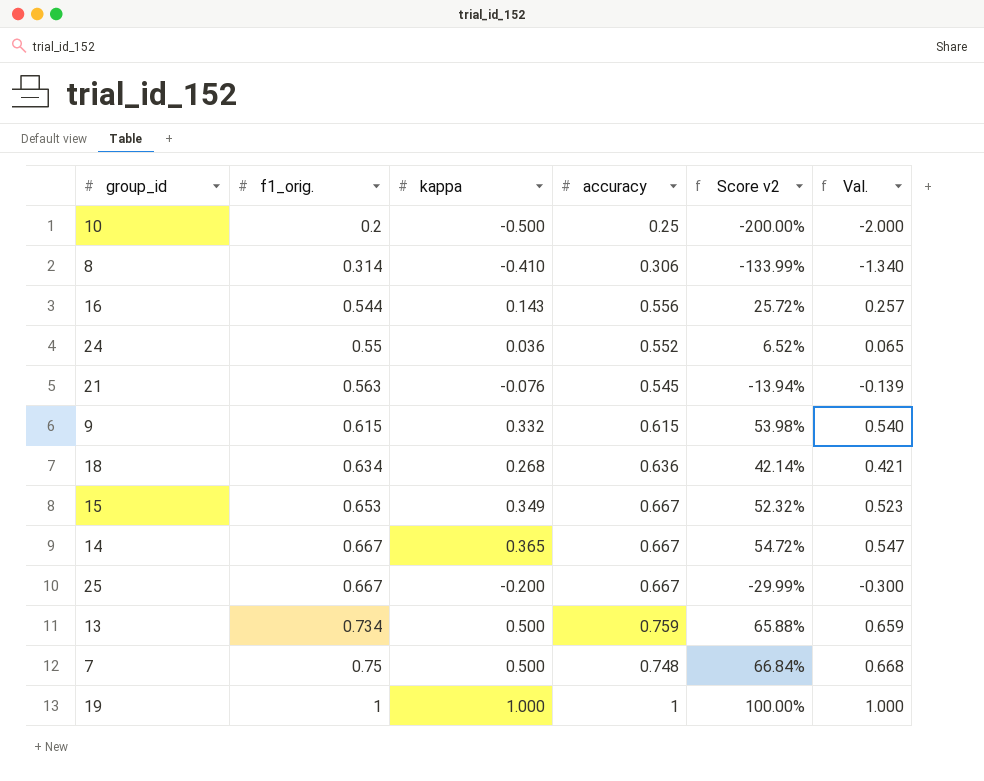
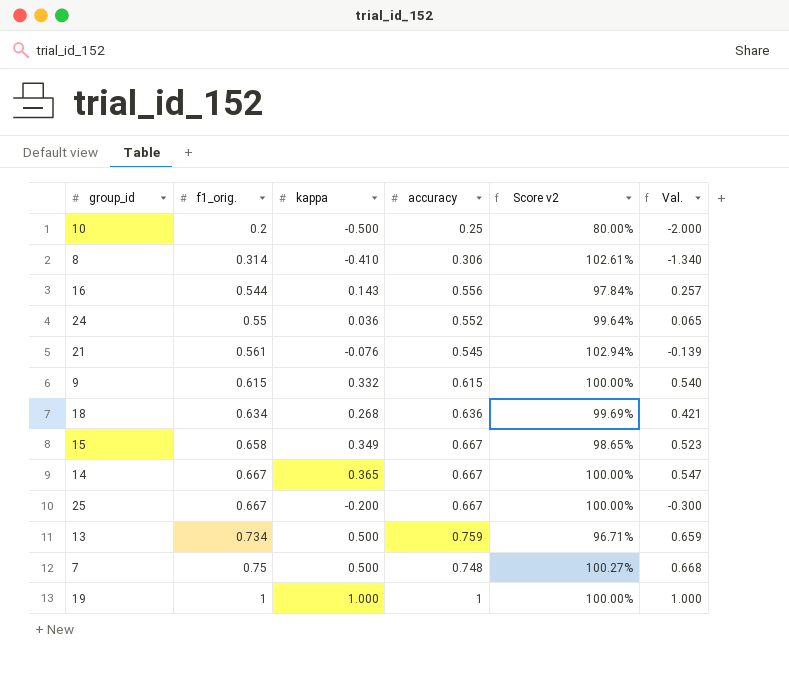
column Score v2 | formula: [kappa] / [accuracy] -> [f1_orig.] / [accuracy]
21 | f1_orig.: 0.563 -> 0.561
15 | f1_orig.: 0.653 -> 0.658

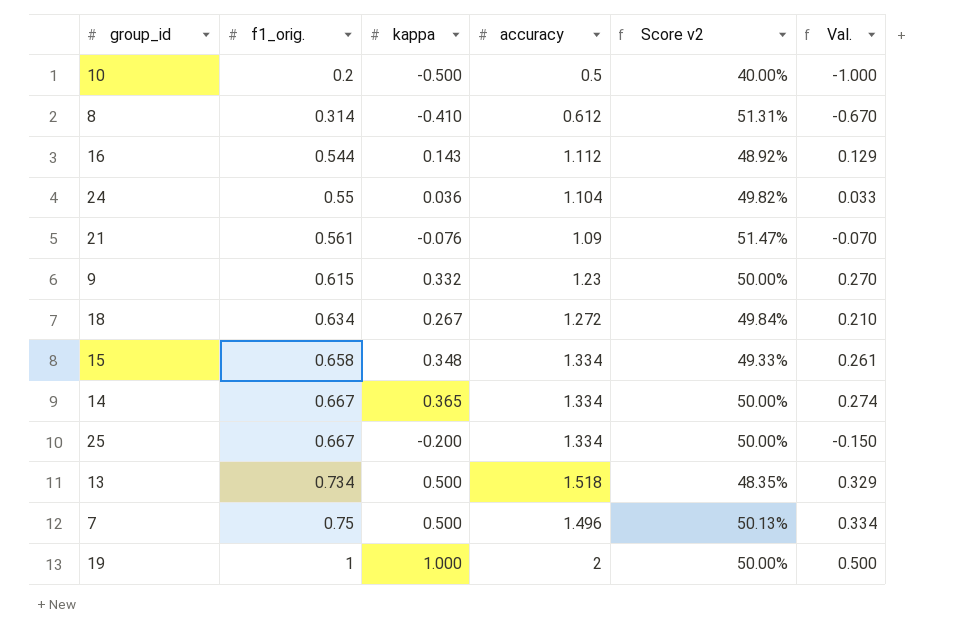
10 | accuracy: 0.25 -> 0.5
10 | Score v2: 80.00% -> 40.00%
10 | Val.: -2.000 -> -1.000
8 | accuracy: 0.306 -> 0.612
8 | Score v2: 102.61% -> 51.31%
8 | Val.: -1.340 -> -0.670
16 | accuracy: 0.556 -> 1.112
16 | Score v2: 97.84% -> 48.92%
16 | Val.: 0.257 -> 0.129
24 | accuracy: 0.552 -> 1.104
24 | Score v2: 99.64% -> 49.82%
24 | Val.: 0.065 -> 0.033
21 | accuracy: 0.545 -> 1.09
21 | Score v2: 102.94% -> 51.47%
21 | Val.: -0.139 -> -0.070
9 | accuracy: 0.615 -> 1.23
9 | Score v2: 100.00% -> 50.00%
9 | Val.: 0.540 -> 0.270
18 | kappa: 0.268 -> 0.267
18 | accuracy: 0.636 -> 1.272
18 | Score v2: 99.69% -> 49.84%
18 | Val.: 0.421 -> 0.210
15 | kappa: 0.349 -> 0.348
15 | accuracy: 0.667 -> 1.334
15 | Score v2: 98.65% -> 49.33%
15 | Val.: 0.523 -> 0.261
14 | accuracy: 0.667 -> 1.334
14 | Score v2: 100.00% -> 50.00%
14 | Val.: 0.547 -> 0.274
25 | accuracy: 0.667 -> 1.334
25 | Score v2: 100.00% -> 50.00%
25 | Val.: -0.300 -> -0.150
13 | accuracy: 0.759 -> 1.518
13 | Score v2: 96.71% -> 48.35%
13 | Val.: 0.659 -> 0.329
7 | accuracy: 0.748 -> 1.496
7 | Score v2: 100.27% -> 50.13%
7 | Val.: 0.668 -> 0.334
19 | accuracy: 1 -> 2
19 | Score v2: 100.00% -> 50.00%
19 | Val.: 1.000 -> 0.500

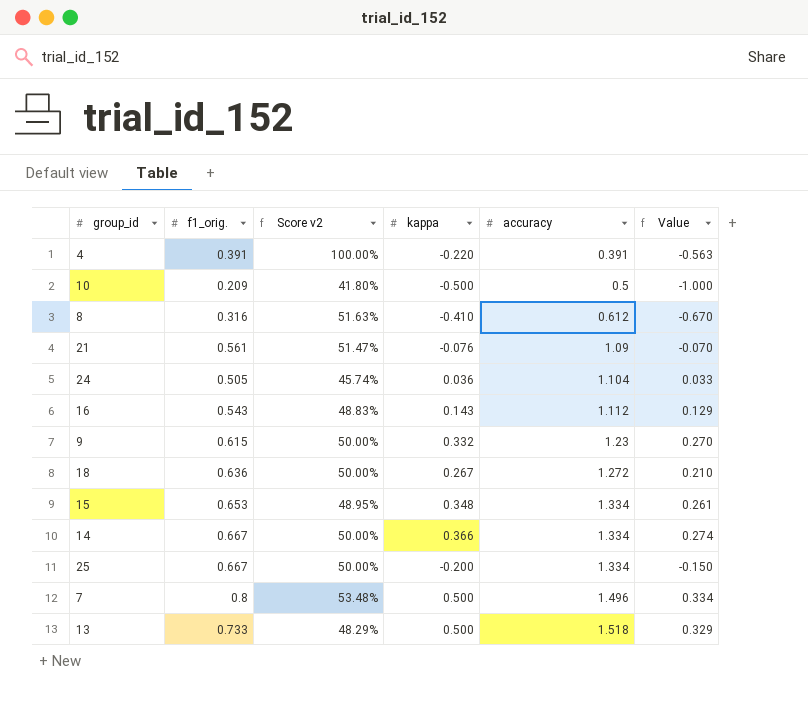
row order: f1_orig. ascending -> accuracy ascending
column Score v2 | position: 5 -> 3
column name: Val. -> Value
row 19: 1 | 1.000 | 2 | 50.00% | 0.500 -> none
row 4: none -> 0.391 | 100.00% | -0.220 | 0.391 | -0.563
10 | f1_orig.: 0.2 -> 0.209
10 | Score v2: 40.00% -> 41.80%
8 | f1_orig.: 0.314 -> 0.316
8 | Score v2: 51.31% -> 51.63%
24 | f1_orig.: 0.55 -> 0.505
24 | Score v2: 49.82% -> 45.74%
16 | f1_orig.: 0.544 -> 0.543
16 | Score v2: 48.92% -> 48.83%
18 | f1_orig.: 0.634 -> 0.636
18 | Score v2: 49.84% -> 50.00%
15 | f1_orig.: 0.658 -> 0.653
15 | Score v2: 49.33% -> 48.95%
14 | kappa: 0.365 -> 0.366
7 | f1_orig.: 0.75 -> 0.8
7 | Score v2: 50.13% -> 53.48%
13 | f1_orig.: 0.734 -> 0.733
13 | Score v2: 48.35% -> 48.29%

